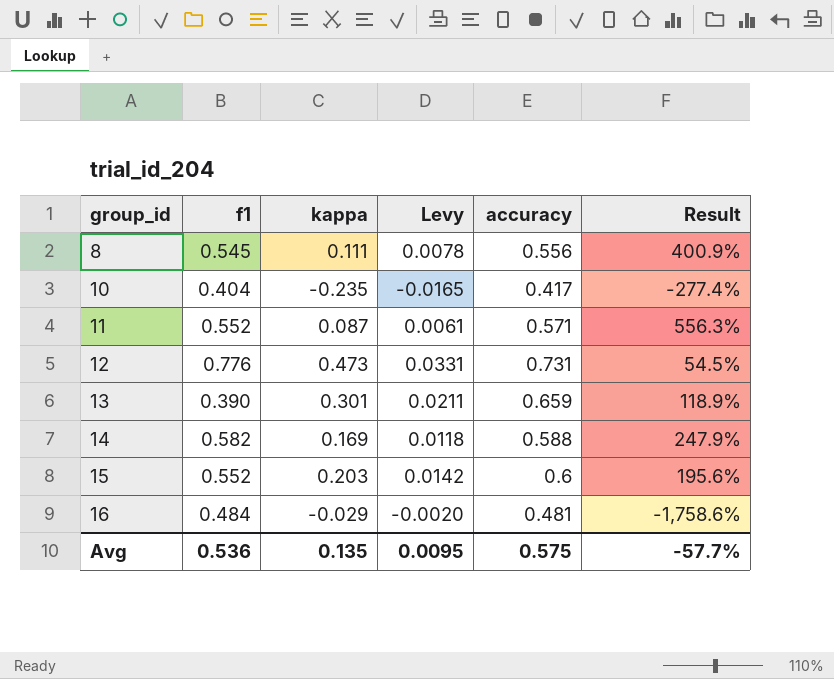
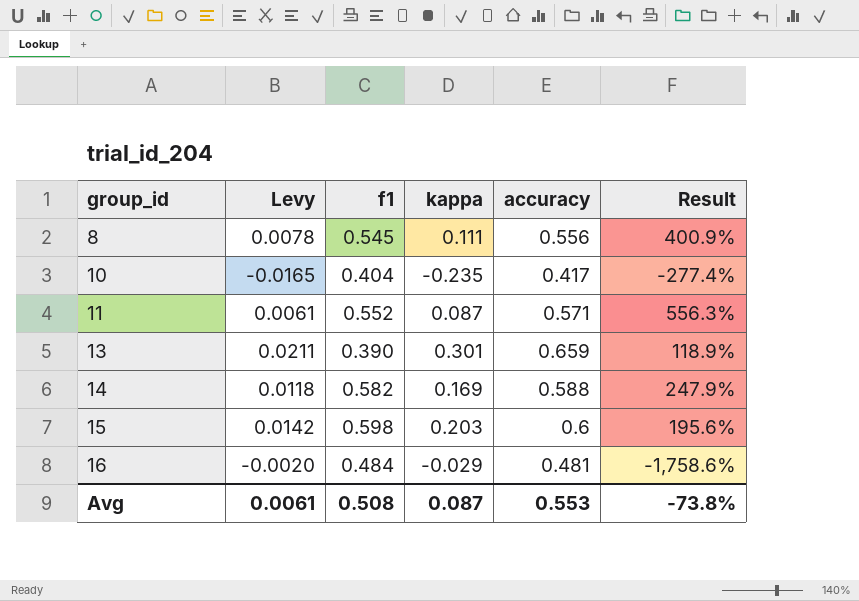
column Levy | position: 4 -> 2
row 12: 0.776 | 0.473 | 0.0331 | 0.731 | 54.5% -> none
15 | f1: 0.552 -> 0.598
Avg | Levy: 0.0095 -> 0.0061
Avg | f1: 0.536 -> 0.508
Avg | kappa: 0.135 -> 0.087
Avg | accuracy: 0.575 -> 0.553
Avg | Result: -57.7% -> -73.8%

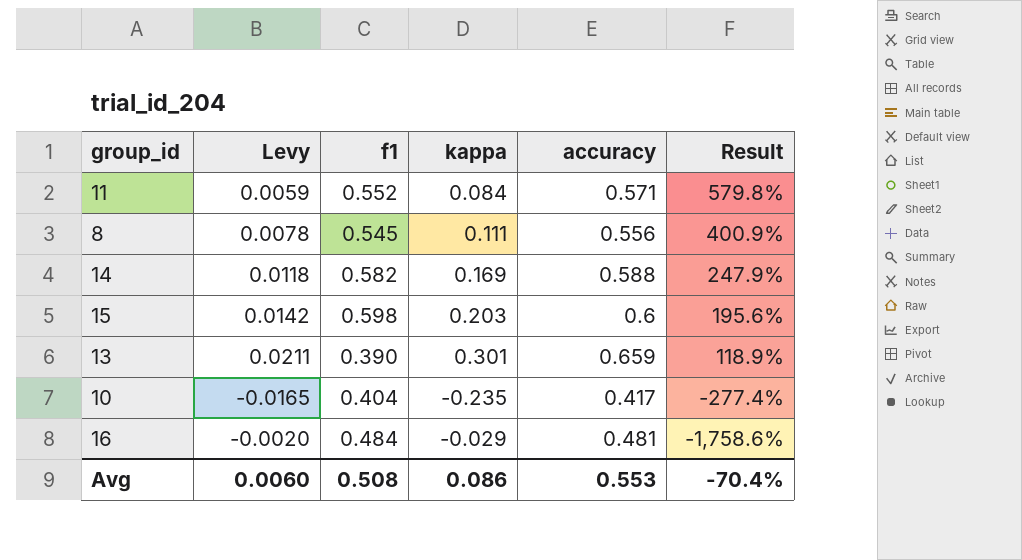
row order: group_id ascending -> Result descending
11 | Levy: 0.0061 -> 0.0059
11 | kappa: 0.087 -> 0.084
11 | Result: 556.3% -> 579.8%
Avg | Levy: 0.0061 -> 0.0060
Avg | kappa: 0.087 -> 0.086
Avg | Result: -73.8% -> -70.4%

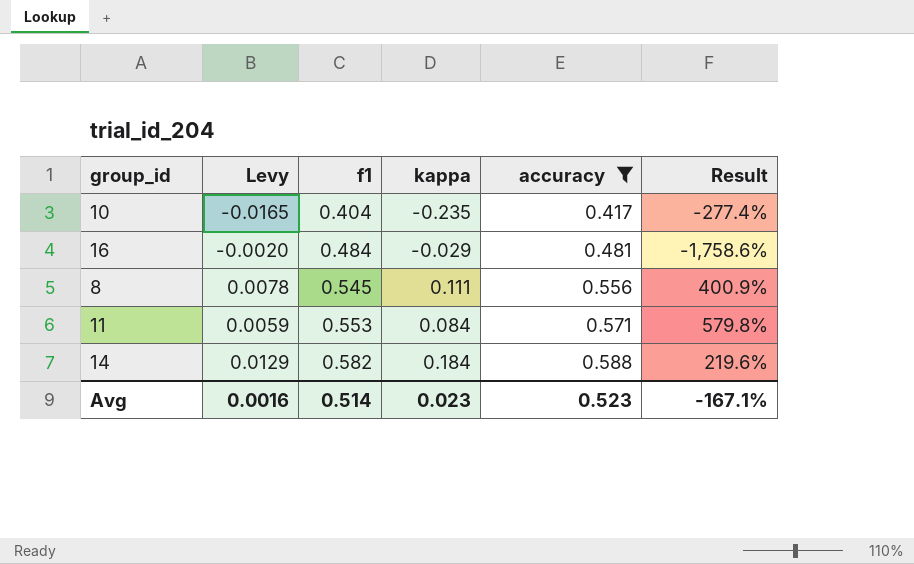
filter: none -> accuracy <= 0.588
row order: Result descending -> f1 ascending
11 | f1: 0.552 -> 0.553
14 | Levy: 0.0118 -> 0.0129
14 | kappa: 0.169 -> 0.184
14 | Result: 247.9% -> 219.6%
Avg | Levy: 0.0060 -> 0.0016
Avg | f1: 0.508 -> 0.514
Avg | kappa: 0.086 -> 0.023
Avg | accuracy: 0.553 -> 0.523
Avg | Result: -70.4% -> -167.1%

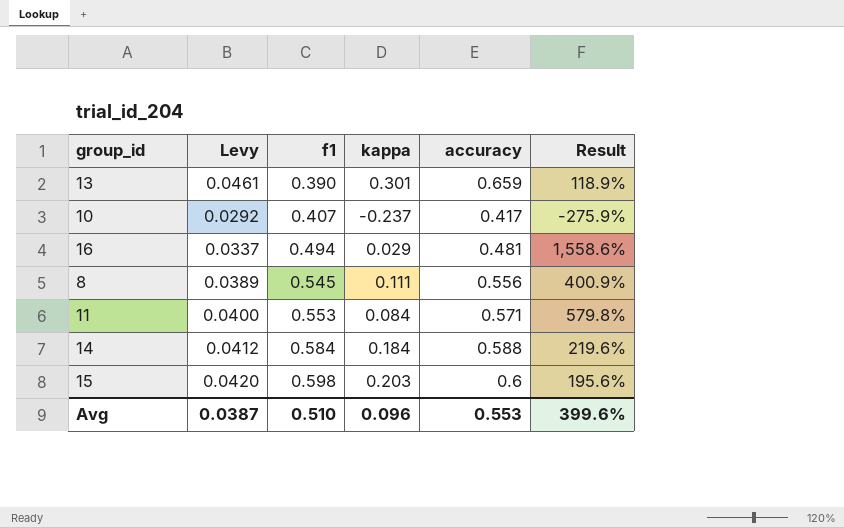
filter: accuracy <= 0.588 -> none
column Levy | formula: [kappa] * 0.07 -> [accuracy] * 0.07
10 | f1: 0.404 -> 0.407
10 | kappa: -0.235 -> -0.237
10 | Result: -277.4% -> -275.9%
16 | f1: 0.484 -> 0.494
16 | kappa: -0.029 -> 0.029
16 | Result: -1,758.6% -> 1,558.6%
14 | f1: 0.582 -> 0.584
Avg | Levy: 0.0016 -> 0.0387
Avg | f1: 0.514 -> 0.510
Avg | kappa: 0.023 -> 0.096
Avg | accuracy: 0.523 -> 0.553
Avg | Result: -167.1% -> 399.6%

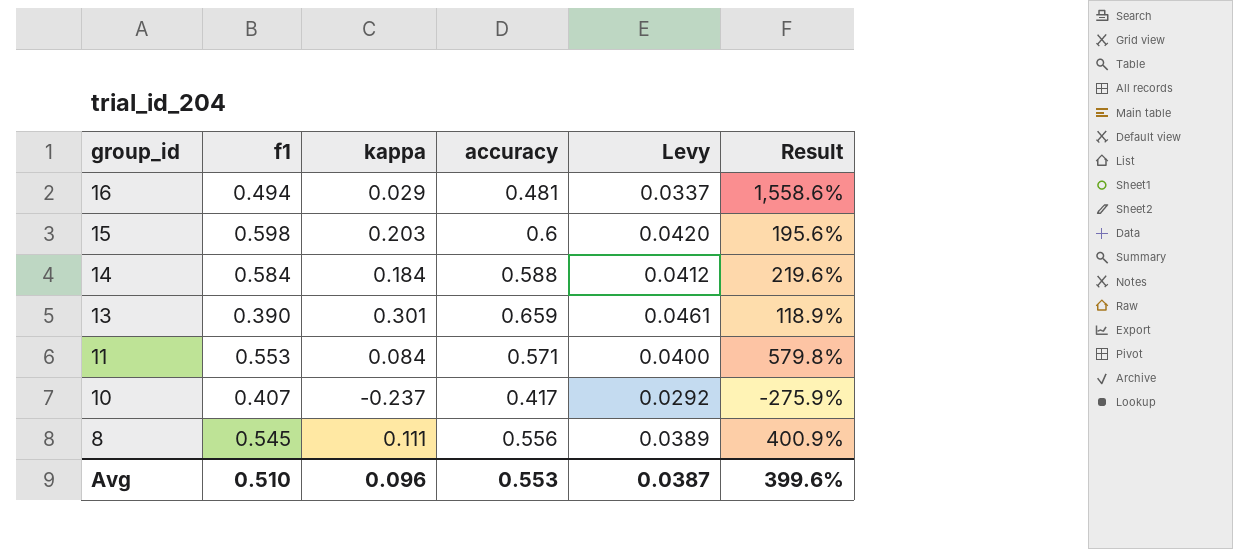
row order: f1 ascending -> group_id descending
column Levy | position: 2 -> 5

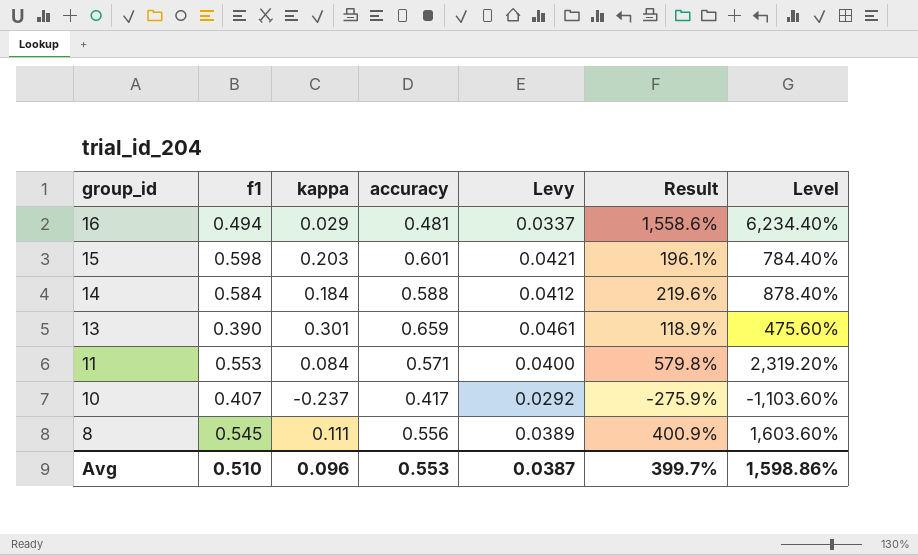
column Level | formula: none -> [Result] * 4
15 | accuracy: 0.6 -> 0.601
15 | Levy: 0.0420 -> 0.0421
15 | Result: 195.6% -> 196.1%
Avg | Result: 399.6% -> 399.7%

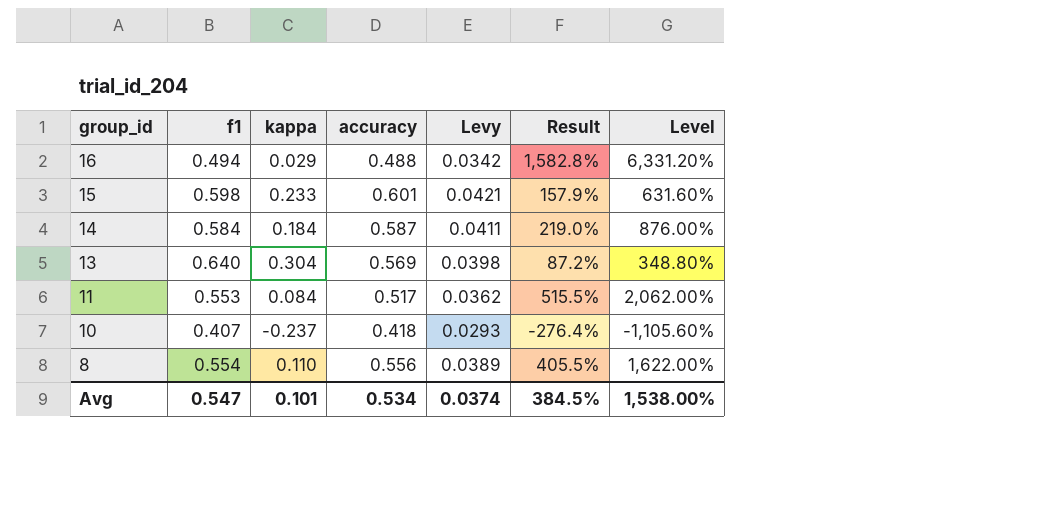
16 | accuracy: 0.481 -> 0.488
16 | Levy: 0.0337 -> 0.0342
16 | Result: 1,558.6% -> 1,582.8%
16 | Level: 6,234.40% -> 6,331.20%
15 | kappa: 0.203 -> 0.233
15 | Result: 196.1% -> 157.9%
15 | Level: 784.40% -> 631.60%
14 | accuracy: 0.588 -> 0.587
14 | Levy: 0.0412 -> 0.0411
14 | Result: 219.6% -> 219.0%
14 | Level: 878.40% -> 876.00%
13 | f1: 0.390 -> 0.640
13 | kappa: 0.301 -> 0.304
13 | accuracy: 0.659 -> 0.569
13 | Levy: 0.0461 -> 0.0398
13 | Result: 118.9% -> 87.2%
13 | Level: 475.60% -> 348.80%
11 | accuracy: 0.571 -> 0.517
11 | Levy: 0.0400 -> 0.0362
11 | Result: 579.8% -> 515.5%
11 | Level: 2,319.20% -> 2,062.00%
10 | accuracy: 0.417 -> 0.418
10 | Levy: 0.0292 -> 0.0293
10 | Result: -275.9% -> -276.4%
10 | Level: -1,103.60% -> -1,105.60%
8 | f1: 0.545 -> 0.554
8 | kappa: 0.111 -> 0.110
8 | Result: 400.9% -> 405.5%
8 | Level: 1,603.60% -> 1,622.00%
Avg | f1: 0.510 -> 0.547
Avg | kappa: 0.096 -> 0.101
Avg | accuracy: 0.553 -> 0.534
Avg | Levy: 0.0387 -> 0.0374
Avg | Result: 399.7% -> 384.5%
Avg | Level: 1,598.86% -> 1,538.00%

